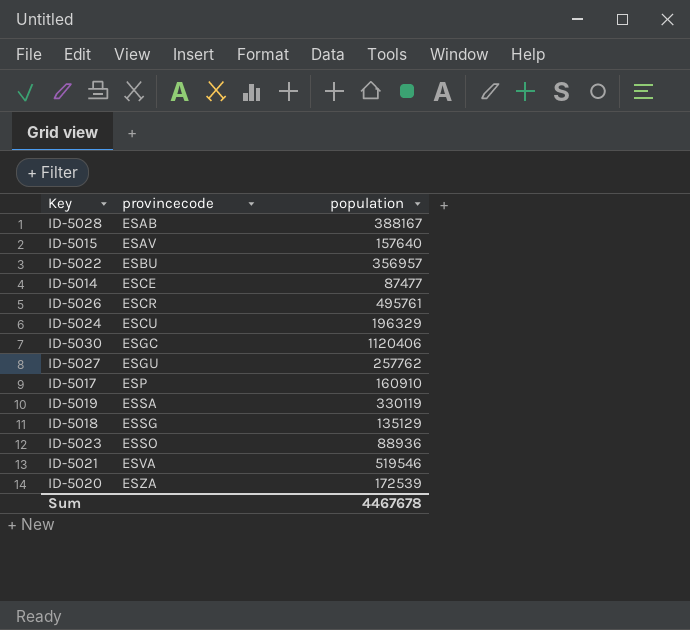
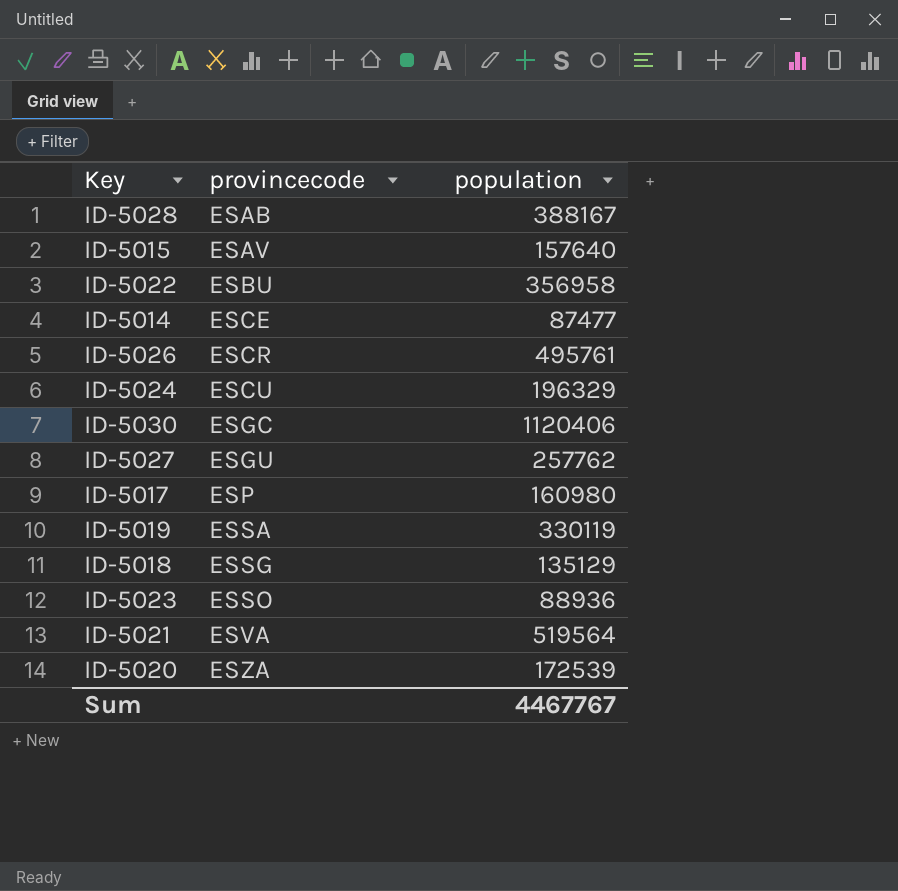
ID-5022 | population: 356957 -> 356958
ID-5017 | population: 160910 -> 160980
ID-5021 | population: 519546 -> 519564
Sum | population: 4467678 -> 4467767

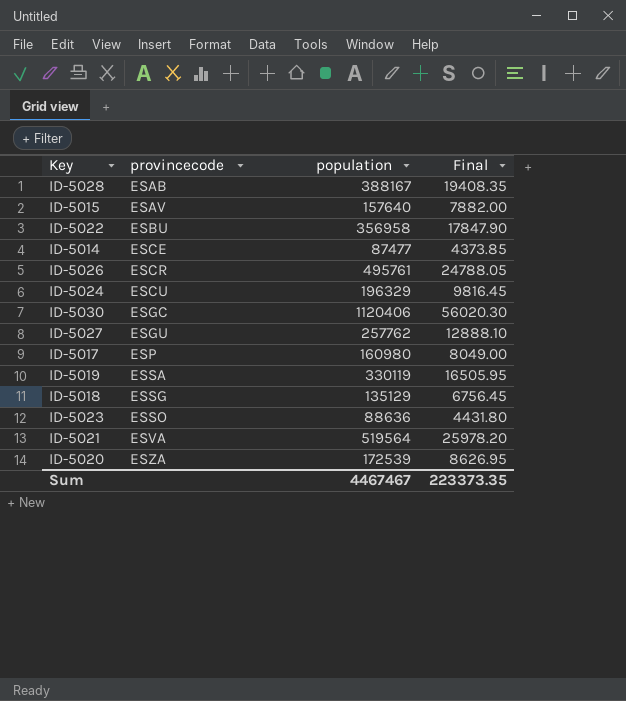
column Final | formula: none -> [population] * 0.05
ID-5023 | population: 88936 -> 88636
Sum | population: 4467767 -> 4467467

